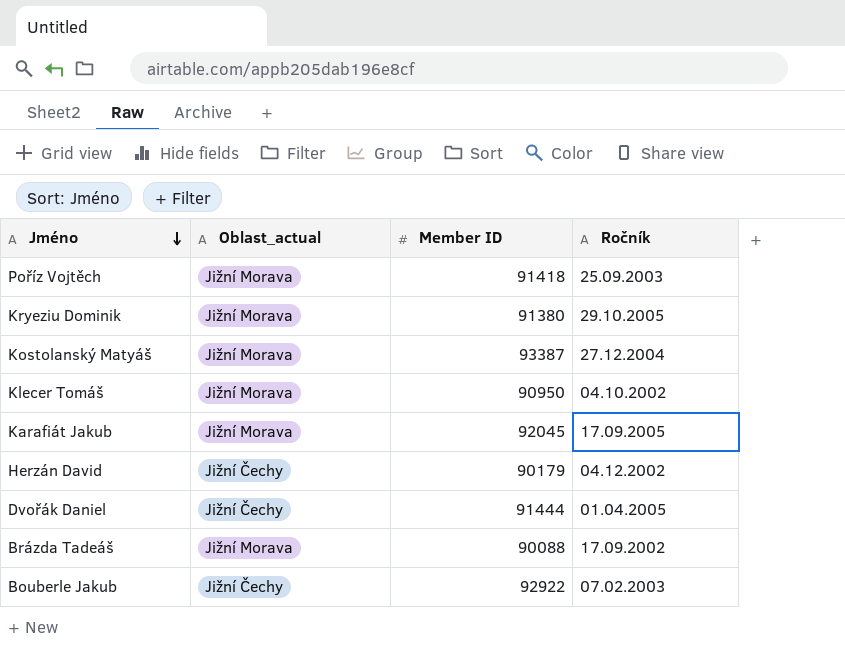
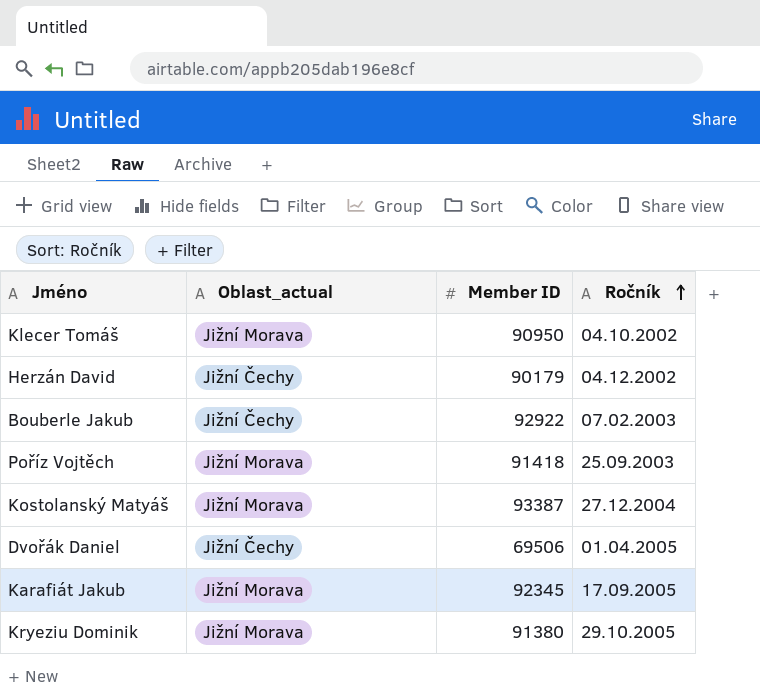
row order: Jméno descending -> Ročník ascending
row Brázda Tadeáš: Jižní Morava | 90088 | 17.09.2002 -> none
Dvořák Daniel | Member ID: 91444 -> 69506
Karafiát Jakub | Member ID: 92045 -> 92345

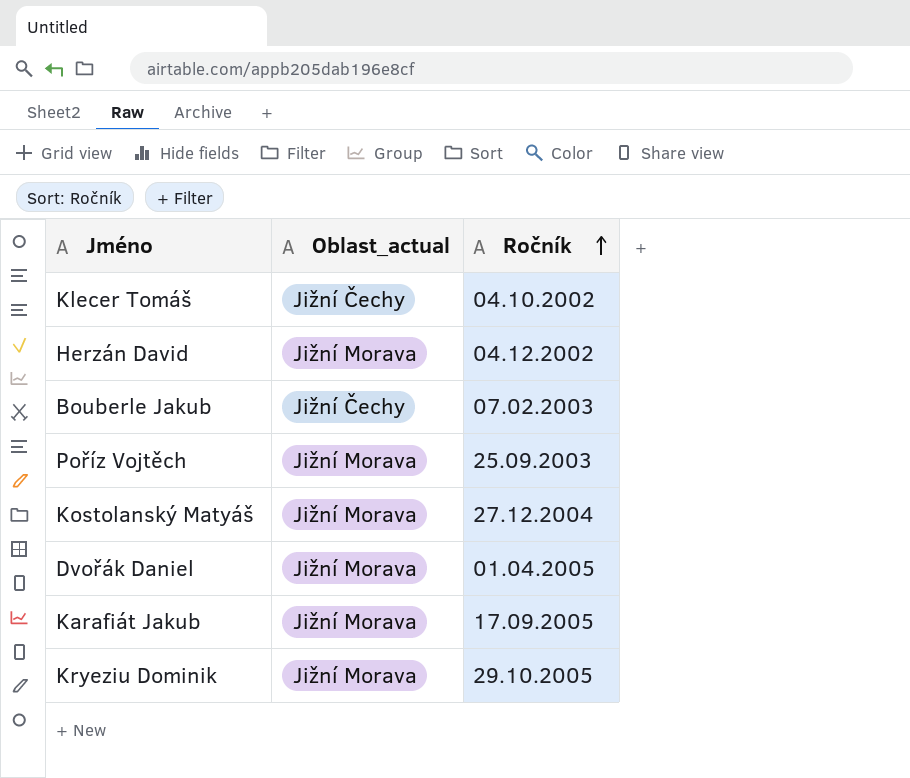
column Member ID | position: 3 -> none
Klecer Tomáš | Oblast_actual: Jižní Morava -> Jižní Čechy
Herzán David | Oblast_actual: Jižní Čechy -> Jižní Morava
Dvořák Daniel | Oblast_actual: Jižní Čechy -> Jižní Morava

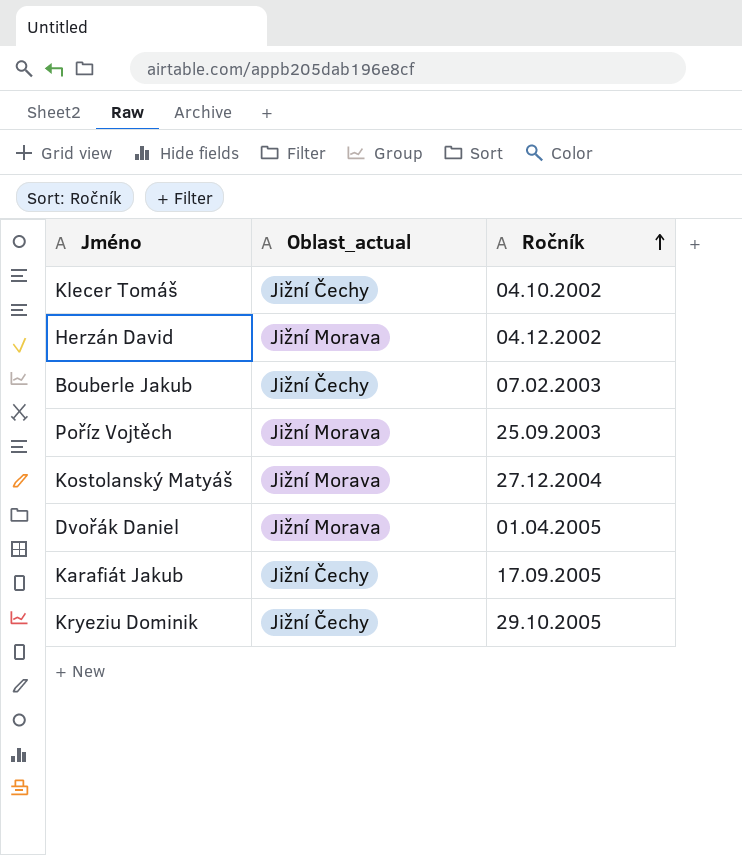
Karafiát Jakub | Oblast_actual: Jižní Morava -> Jižní Čechy
Kryeziu Dominik | Oblast_actual: Jižní Morava -> Jižní Čechy

